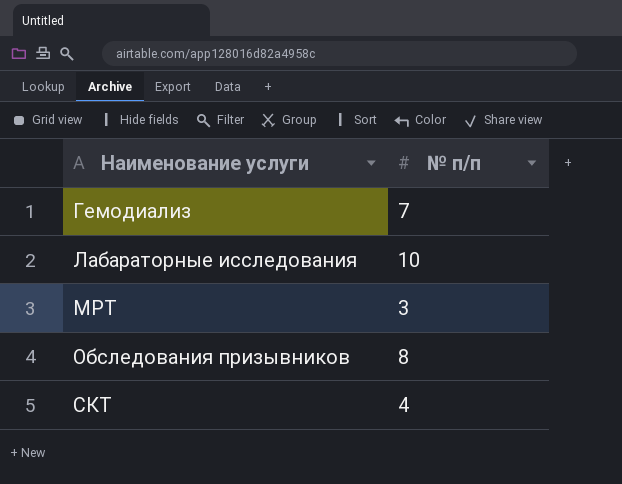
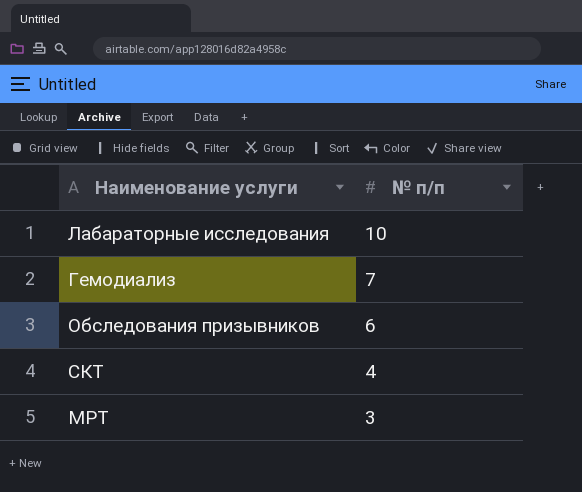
row order: Наименование услуги ascending -> № п/п descending
Обследования призывников | № п/п: 8 -> 6

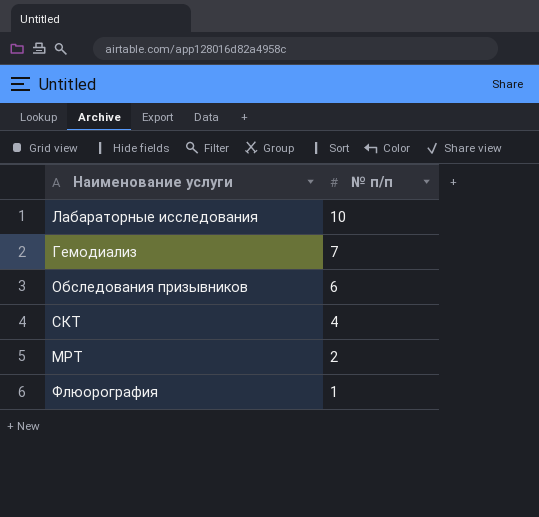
МРТ | № п/п: 3 -> 2
row Флюорография: none -> 1

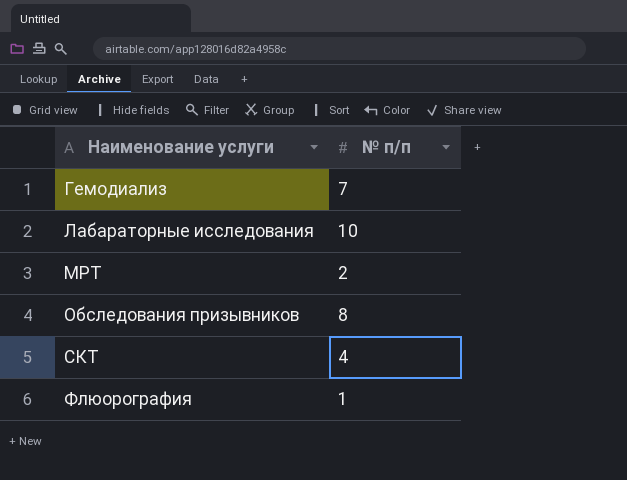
row order: № п/п descending -> Наименование услуги ascending
Обследования призывников | № п/п: 6 -> 8

